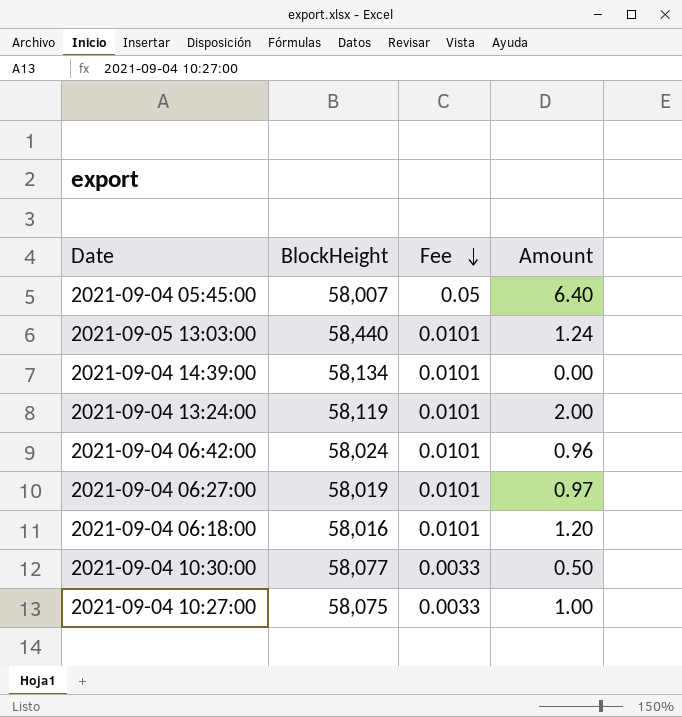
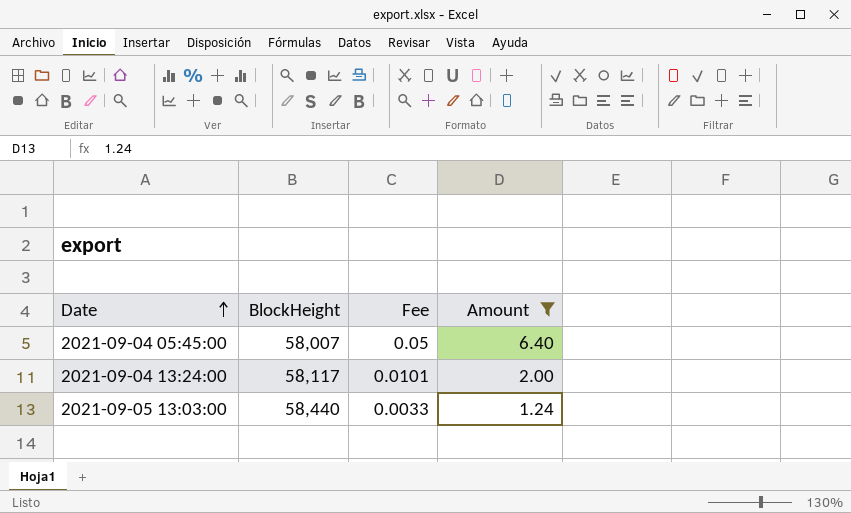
filter: none -> Amount >= 1.24
row order: Fee descending -> Date ascending
2021-09-04 13:24:00 | BlockHeight: 58,119 -> 58,117
2021-09-05 13:03:00 | Fee: 0.0101 -> 0.0033

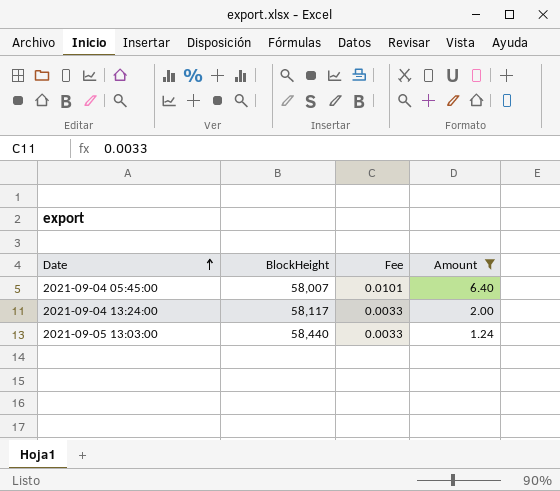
2021-09-04 05:45:00 | Fee: 0.05 -> 0.0101
2021-09-04 13:24:00 | Fee: 0.0101 -> 0.0033

